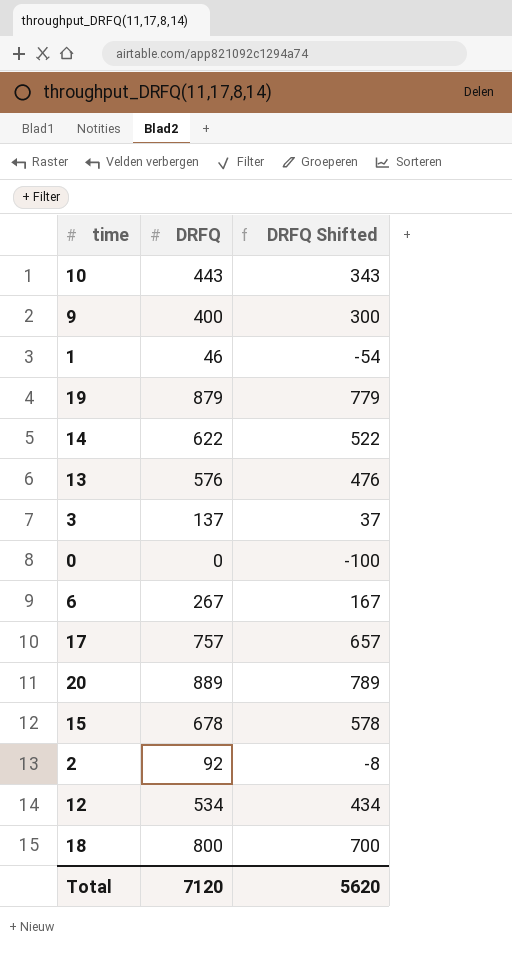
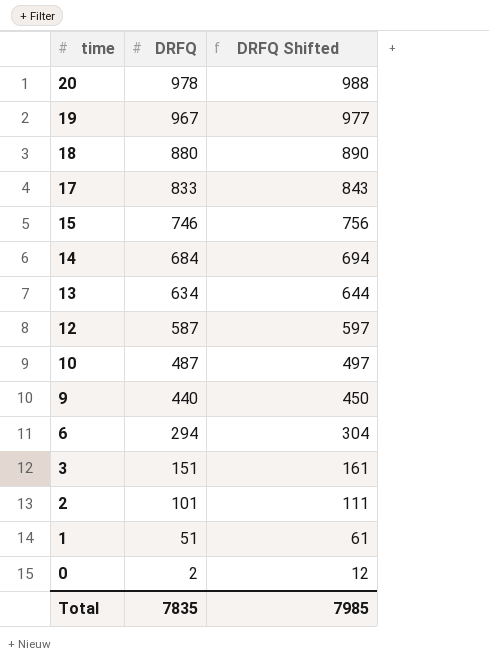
row order: none -> time descending
column DRFQ Shifted | formula: [DRFQ] - 100 -> [DRFQ] + 10
20 | DRFQ: 889 -> 978
19 | DRFQ: 879 -> 967
18 | DRFQ: 800 -> 880
17 | DRFQ: 757 -> 833
15 | DRFQ: 678 -> 746
14 | DRFQ: 622 -> 684
13 | DRFQ: 576 -> 634
12 | DRFQ: 534 -> 587
10 | DRFQ: 443 -> 487
9 | DRFQ: 400 -> 440
6 | DRFQ: 267 -> 294
3 | DRFQ: 137 -> 151
2 | DRFQ: 92 -> 101
1 | DRFQ: 46 -> 51
0 | DRFQ: 0 -> 2
Total | DRFQ: 7120 -> 7835
Total | DRFQ Shifted: 5620 -> 7985

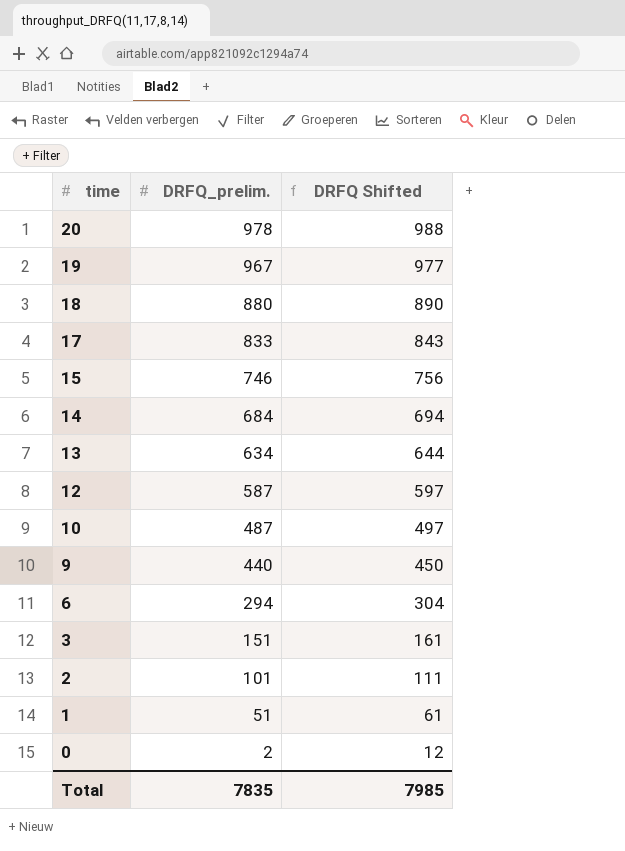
column name: DRFQ -> DRFQ_prelim.

